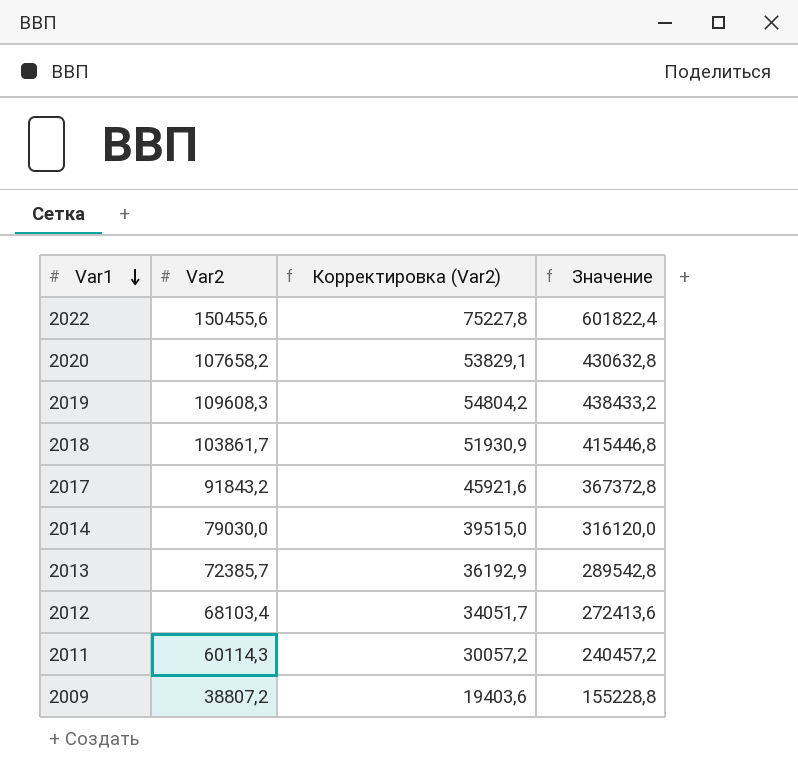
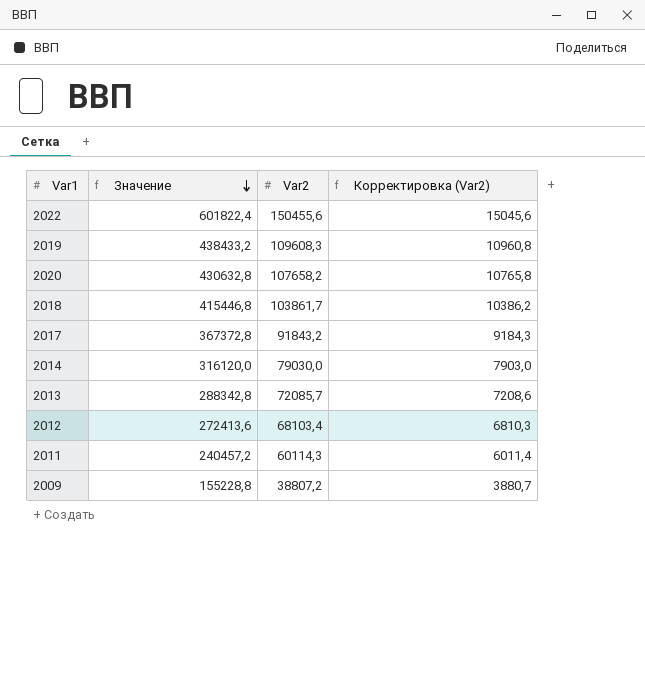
row order: Var1 descending -> Значение descending
column Значение | position: 4 -> 2
column Корректировка (Var2) | formula: [Var2] * 0,5 -> [Var2] * 0,1
2013 | Значение: 289542,8 -> 288342,8
2013 | Var2: 72385,7 -> 72085,7

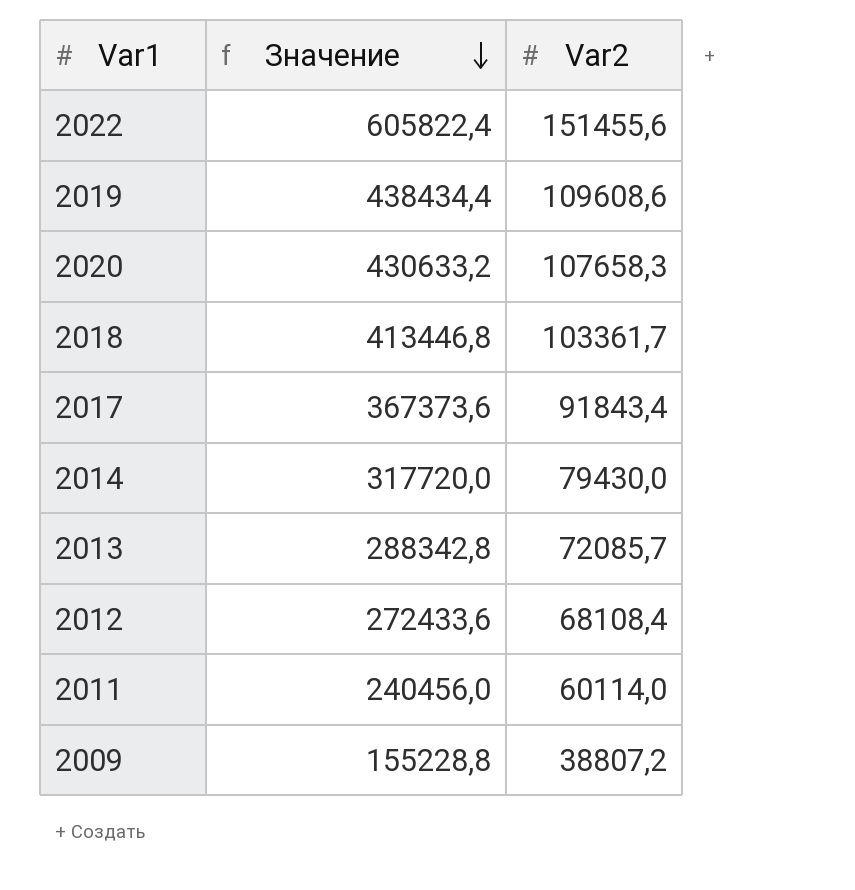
column Корректировка (Var2) | formula: [Var2] * 0,1 -> none
2022 | Значение: 601822,4 -> 605822,4
2022 | Var2: 150455,6 -> 151455,6
2019 | Значение: 438433,2 -> 438434,4
2019 | Var2: 109608,3 -> 109608,6
2020 | Значение: 430632,8 -> 430633,2
2020 | Var2: 107658,2 -> 107658,3
2018 | Значение: 415446,8 -> 413446,8
2018 | Var2: 103861,7 -> 103361,7
2017 | Значение: 367372,8 -> 367373,6
2017 | Var2: 91843,2 -> 91843,4
2014 | Значение: 316120,0 -> 317720,0
2014 | Var2: 79030,0 -> 79430,0
2012 | Значение: 272413,6 -> 272433,6
2012 | Var2: 68103,4 -> 68108,4
2011 | Значение: 240457,2 -> 240456,0
2011 | Var2: 60114,3 -> 60114,0

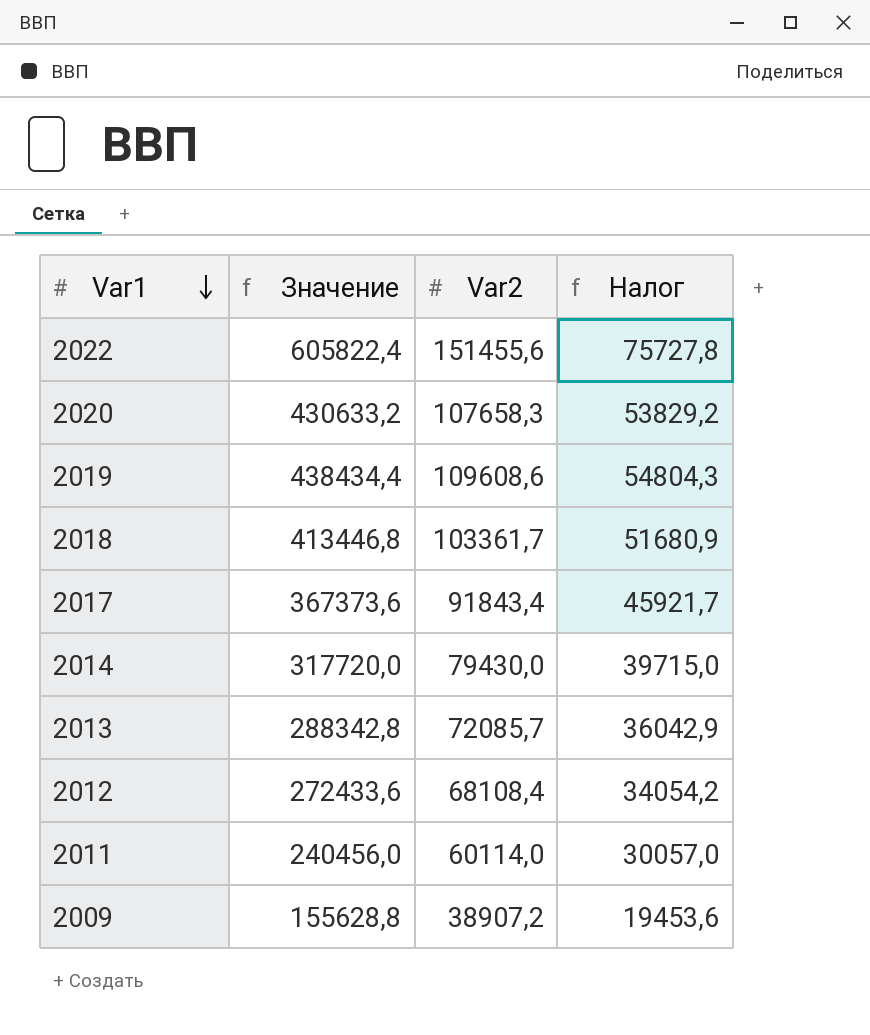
row order: Значение descending -> Var1 descending
column Налог | formula: none -> [Var2] * 0,5
2009 | Значение: 155228,8 -> 155628,8
2009 | Var2: 38807,2 -> 38907,2

